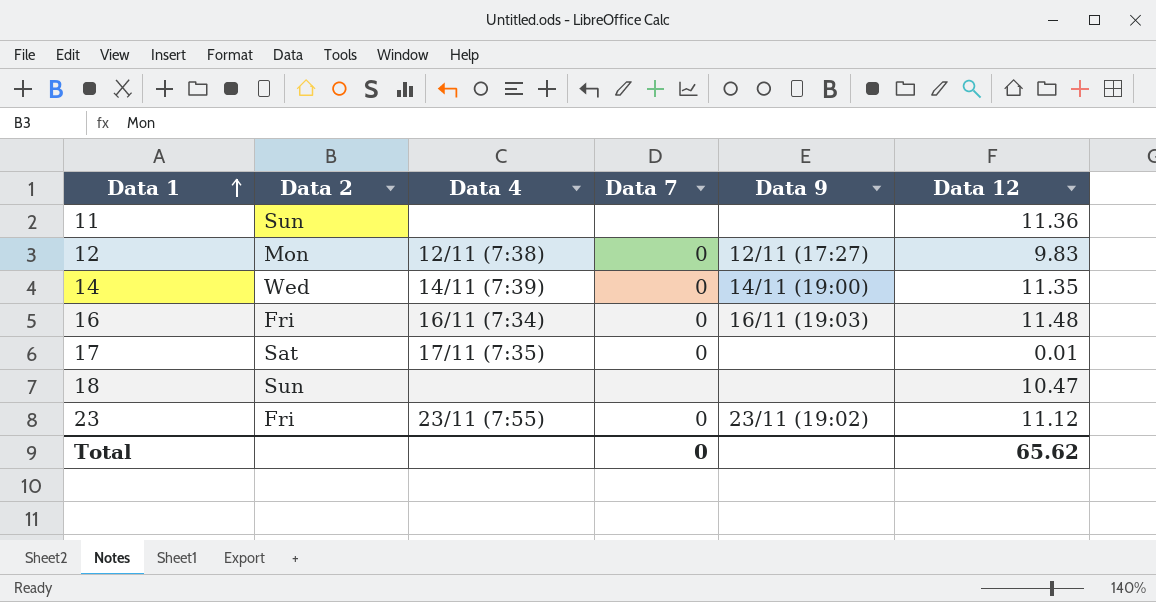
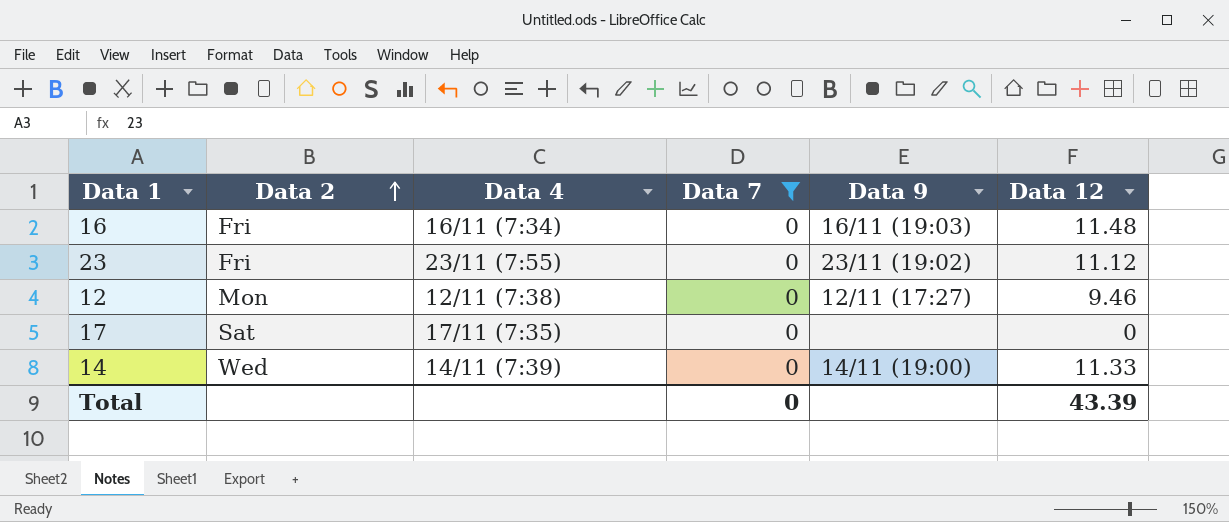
filter: none -> Data 7 = 0
row order: Data 1 ascending -> Data 2 ascending
12 | Data 12: 9.83 -> 9.46
17 | Data 12: 0.01 -> 0
14 | Data 12: 11.35 -> 11.33
Total | Data 12: 65.62 -> 43.39

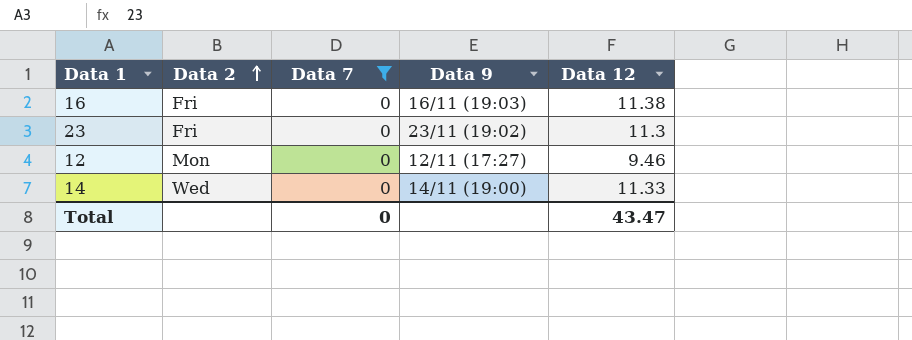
column Data 4 | position: 3 -> none
row 17: Sat | 17/11 (7:35) | 0 | none | 0 -> none
16 | Data 12: 11.48 -> 11.38
23 | Data 12: 11.12 -> 11.3
Total | Data 12: 43.39 -> 43.47

